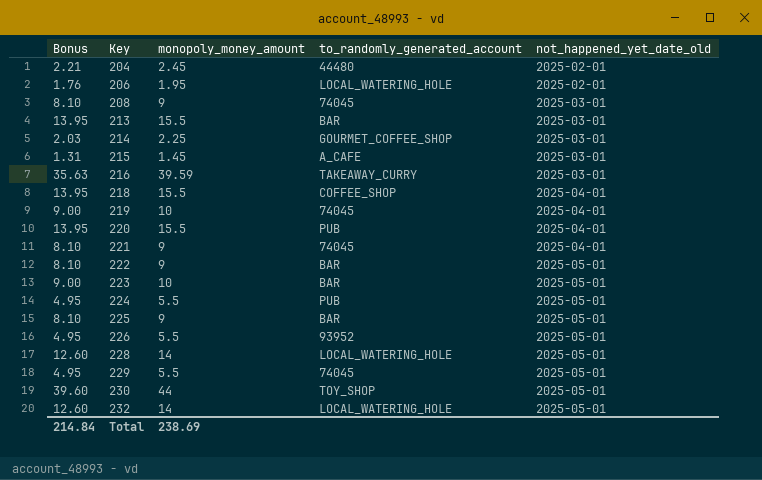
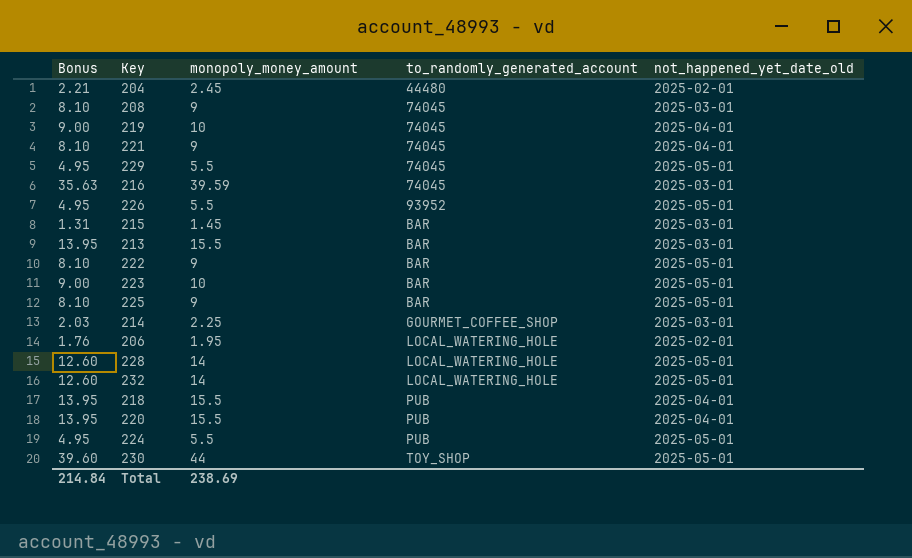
row order: Key ascending -> to_randomly_generated_account ascending
216 | to_randomly_generated_account: TAKEAWAY_CURRY -> 74045
215 | to_randomly_generated_account: A_CAFE -> BAR
218 | to_randomly_generated_account: COFFEE_SHOP -> PUB

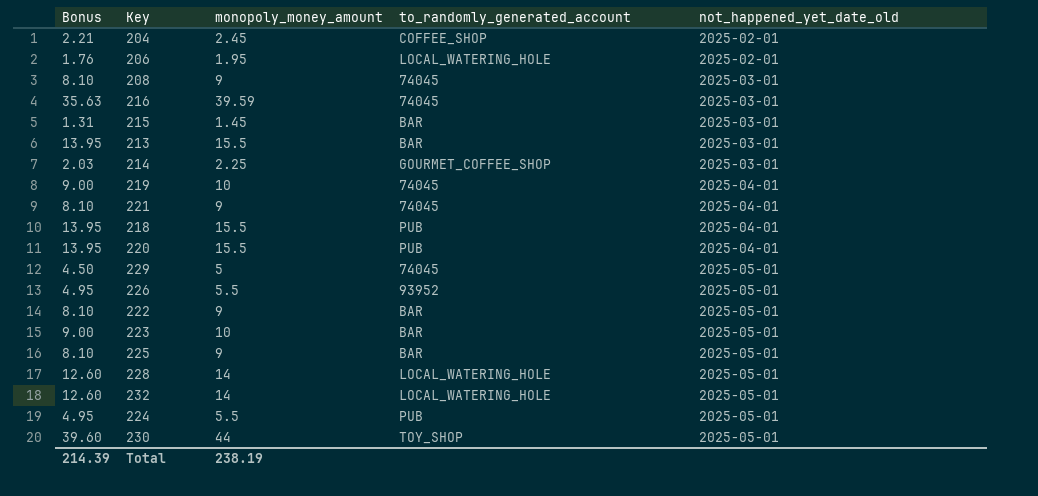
row order: to_randomly_generated_account ascending -> not_happened_yet_date_old ascending
204 | to_randomly_generated_account: 44480 -> COFFEE_SHOP
229 | Bonus: 4.95 -> 4.50
229 | monopoly_money_amount: 5.5 -> 5
Total | Bonus: 214.84 -> 214.39
Total | monopoly_money_amount: 238.69 -> 238.19

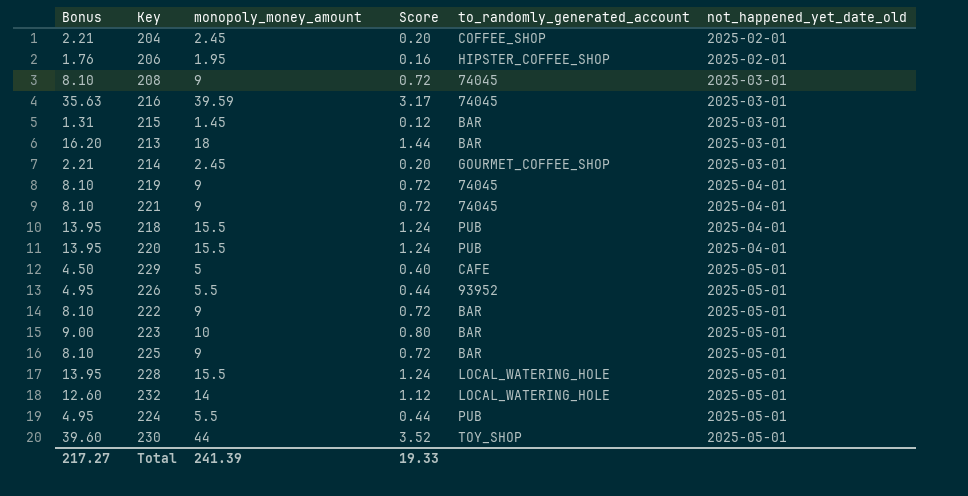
column Score | formula: none -> [monopoly_money_amount] * 0.08
206 | to_randomly_generated_account: LOCAL_WATERING_HOLE -> HIPSTER_COFFEE_SHOP
213 | Bonus: 13.95 -> 16.20
213 | monopoly_money_amount: 15.5 -> 18
214 | Bonus: 2.03 -> 2.21
214 | monopoly_money_amount: 2.25 -> 2.45
219 | Bonus: 9.00 -> 8.10
219 | monopoly_money_amount: 10 -> 9
229 | to_randomly_generated_account: 74045 -> CAFE
228 | Bonus: 12.60 -> 13.95
228 | monopoly_money_amount: 14 -> 15.5
Total | Bonus: 214.39 -> 217.27
Total | monopoly_money_amount: 238.19 -> 241.39

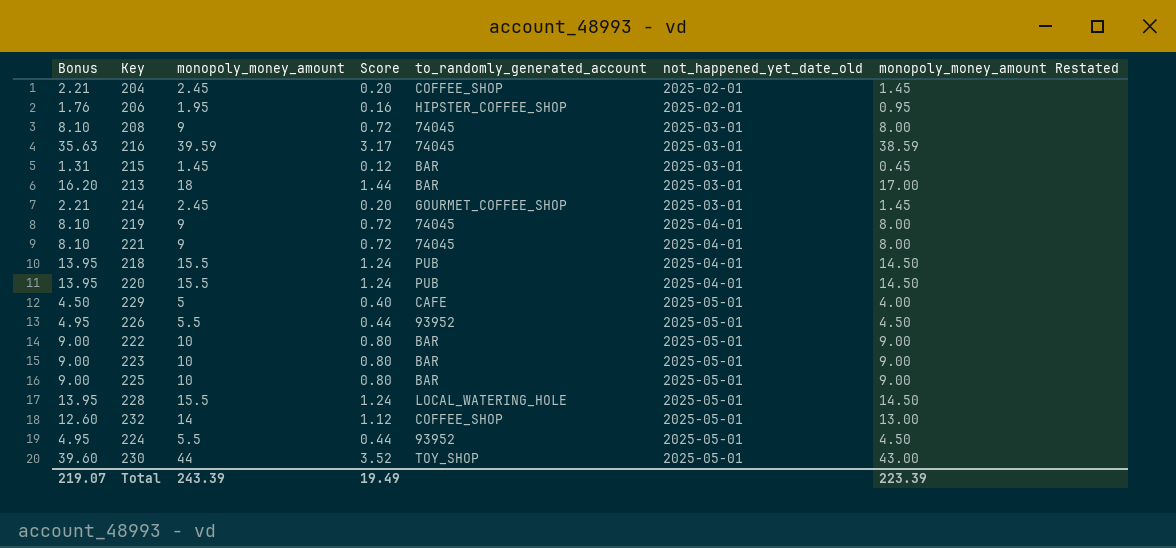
column monopoly_money_amount Restated | formula: none -> [monopoly_money_amount] - 1
222 | Bonus: 8.10 -> 9.00
222 | monopoly_money_amount: 9 -> 10
222 | Score: 0.72 -> 0.80
225 | Bonus: 8.10 -> 9.00
225 | monopoly_money_amount: 9 -> 10
225 | Score: 0.72 -> 0.80
232 | to_randomly_generated_account: LOCAL_WATERING_HOLE -> COFFEE_SHOP
224 | to_randomly_generated_account: PUB -> 93952
Total | Bonus: 217.27 -> 219.07
Total | monopoly_money_amount: 241.39 -> 243.39
Total | Score: 19.33 -> 19.49

